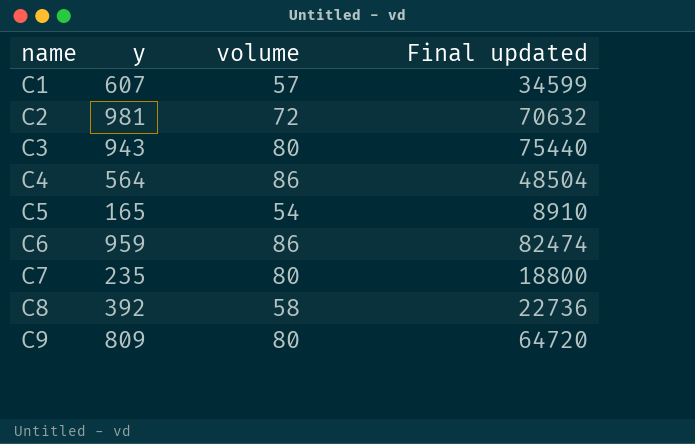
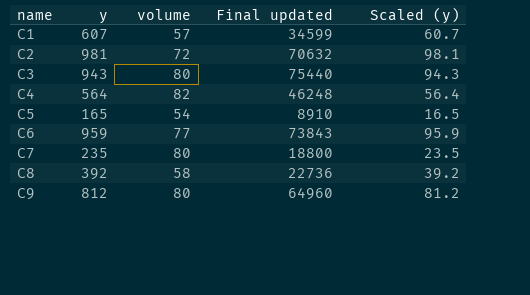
column Scaled (y) | formula: none -> [y] * 0.1
C4 | volume: 86 -> 82
C4 | Final updated: 48504 -> 46248
C6 | volume: 86 -> 77
C6 | Final updated: 82474 -> 73843
C9 | y: 809 -> 812
C9 | Final updated: 64720 -> 64960

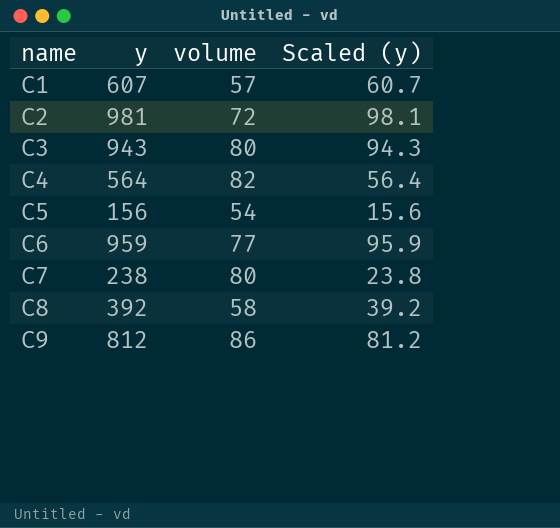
column Final updated | formula: [y] * [volume] -> none
C5 | y: 165 -> 156
C5 | Scaled (y): 16.5 -> 15.6
C7 | y: 235 -> 238
C7 | Scaled (y): 23.5 -> 23.8
C9 | volume: 80 -> 86

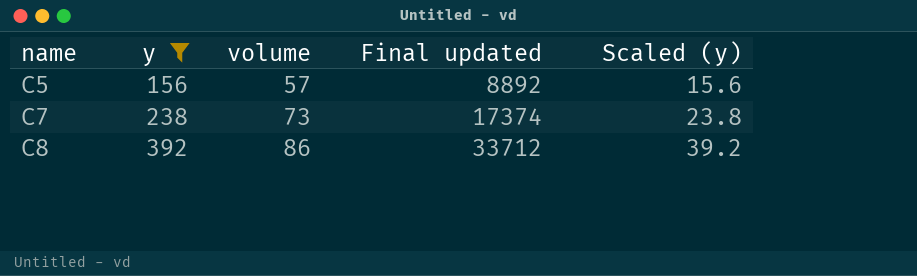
filter: none -> y <= 392
column Final updated | formula: none -> [y] * [volume]
C5 | volume: 54 -> 57
C7 | volume: 80 -> 73
C8 | volume: 58 -> 86

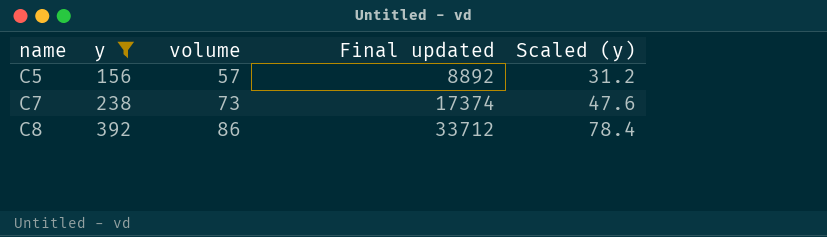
column Scaled (y) | formula: [y] * 0.1 -> [y] * 0.2

